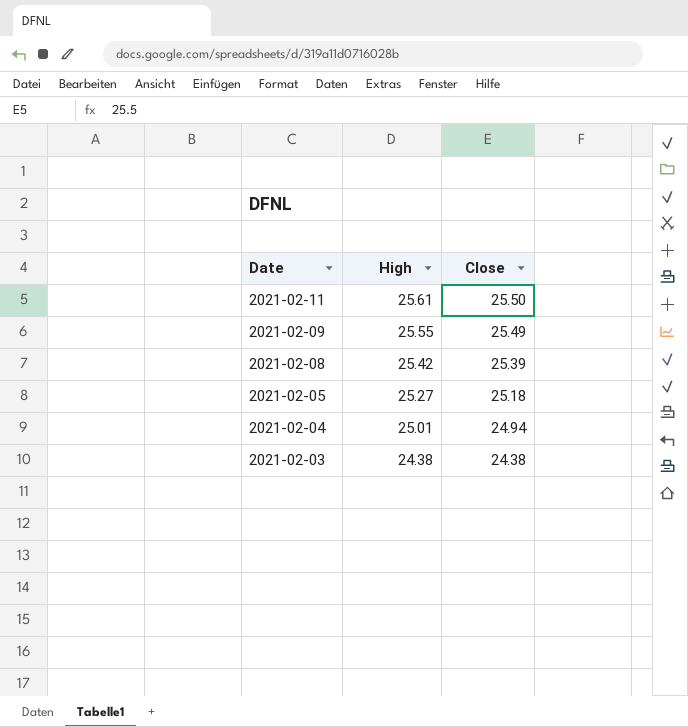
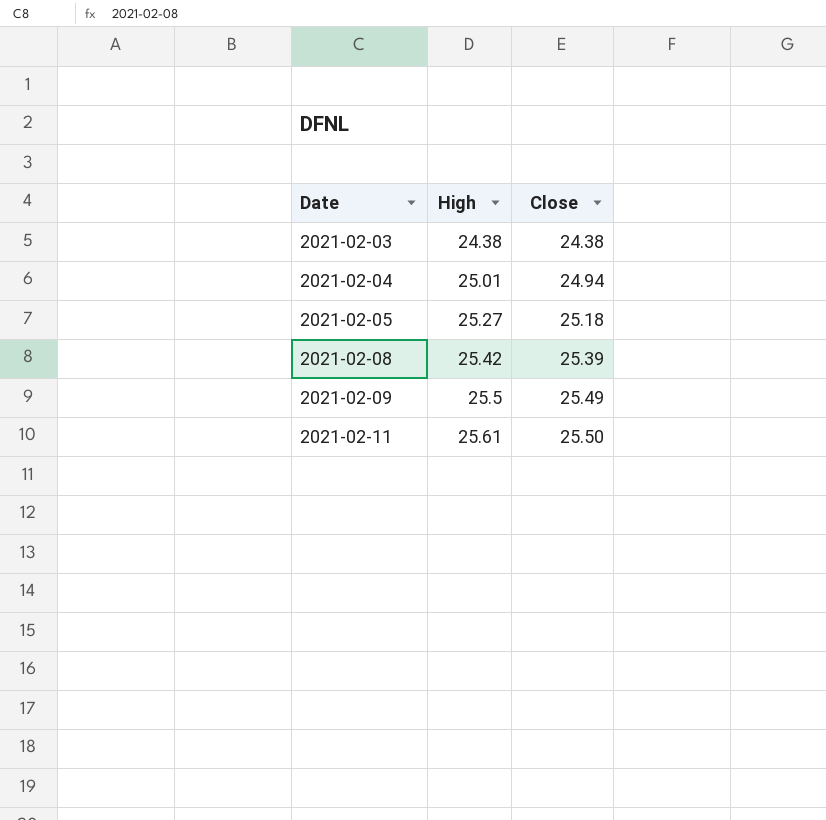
row order: Date descending -> Date ascending
2021-02-09 | High: 25.55 -> 25.5

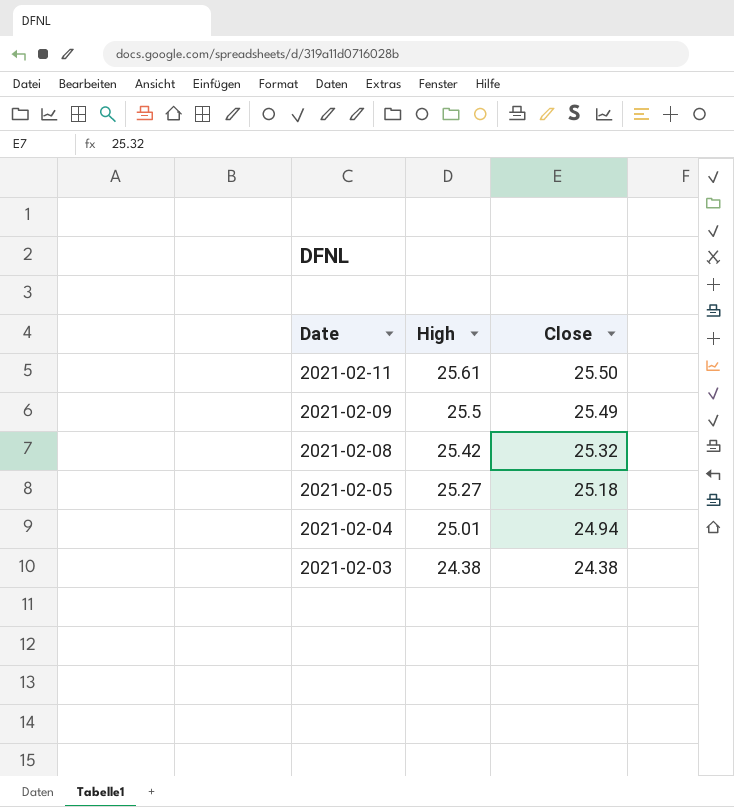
row order: Date ascending -> Date descending
2021-02-08 | Close: 25.39 -> 25.32

